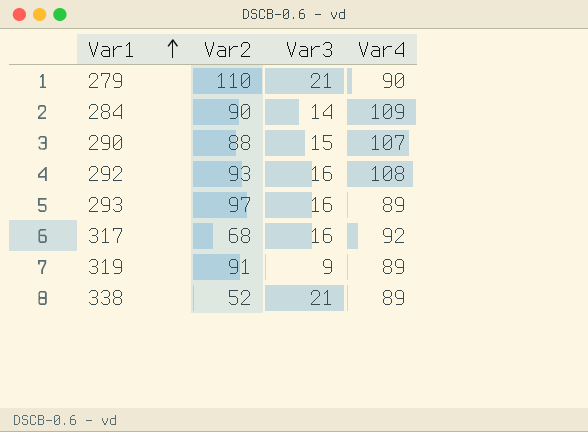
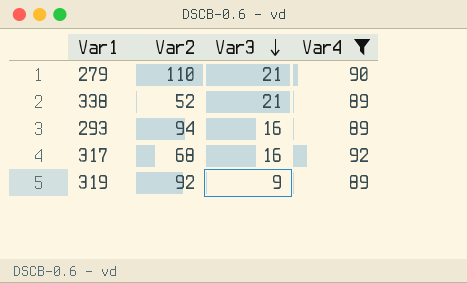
filter: none -> Var4 <= 92
row order: Var1 ascending -> Var3 descending
293 | Var2: 97 -> 94
319 | Var2: 91 -> 92

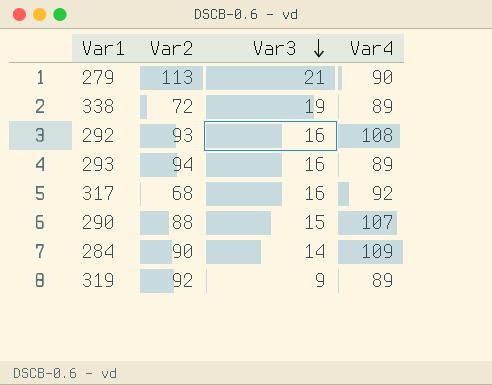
filter: Var4 <= 92 -> none
279 | Var2: 110 -> 113
338 | Var2: 52 -> 72
338 | Var3: 21 -> 19

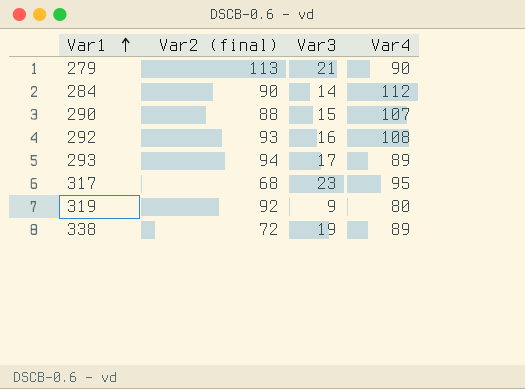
row order: Var3 descending -> Var1 ascending
column name: Var2 -> Var2 (final)
284 | Var4: 109 -> 112
293 | Var3: 16 -> 17
317 | Var3: 16 -> 23
317 | Var4: 92 -> 95
319 | Var4: 89 -> 80

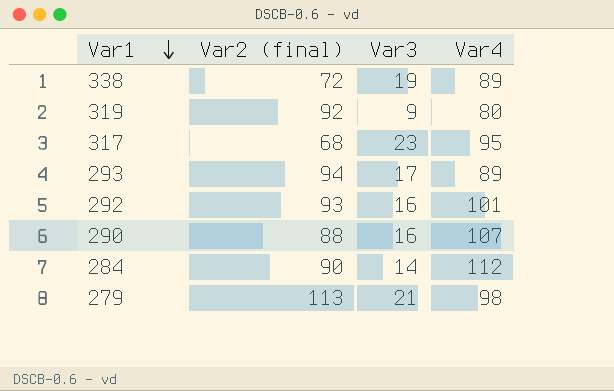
row order: Var1 ascending -> Var1 descending
292 | Var4: 108 -> 101
290 | Var3: 15 -> 16
279 | Var4: 90 -> 98

